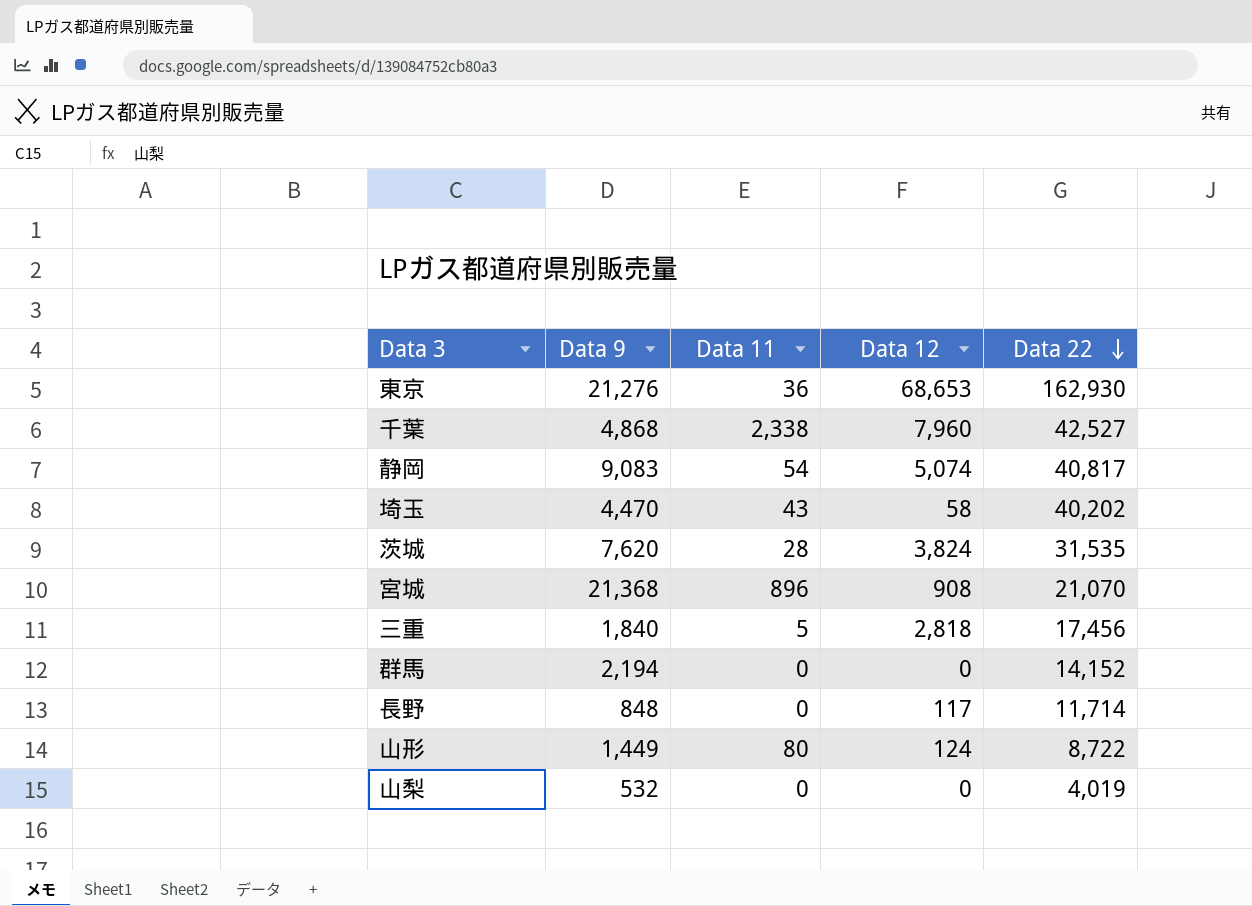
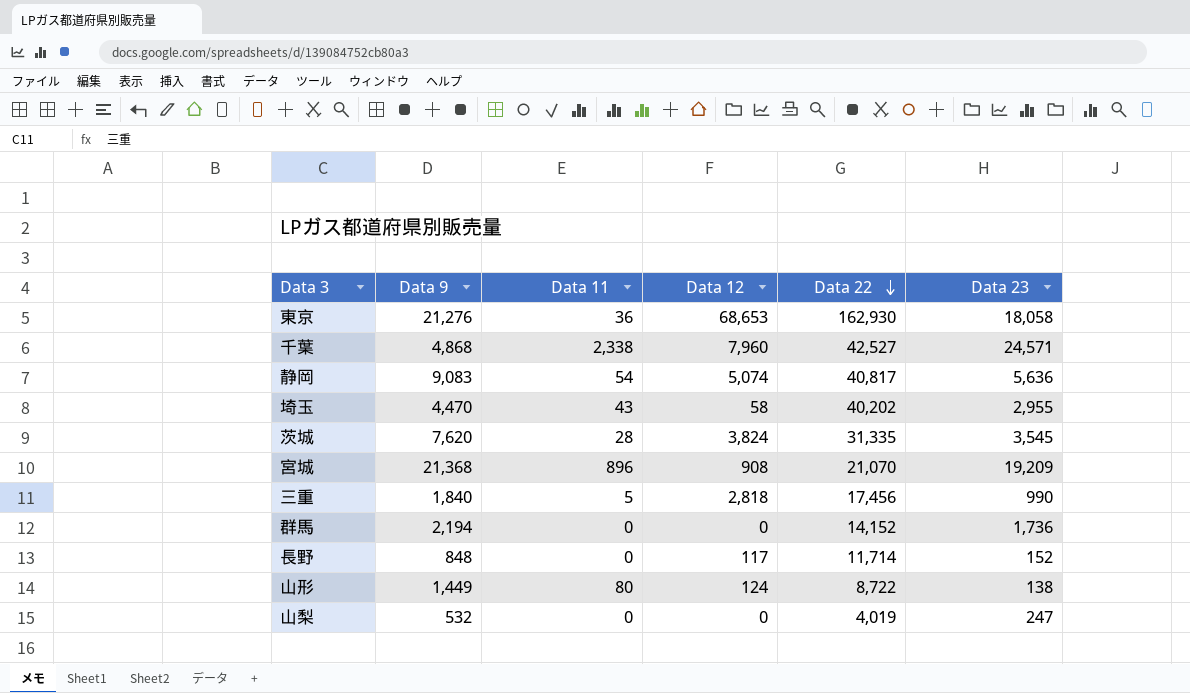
column Data 23 | position: none -> 6
茨城 | Data 22: 31,535 -> 31,335

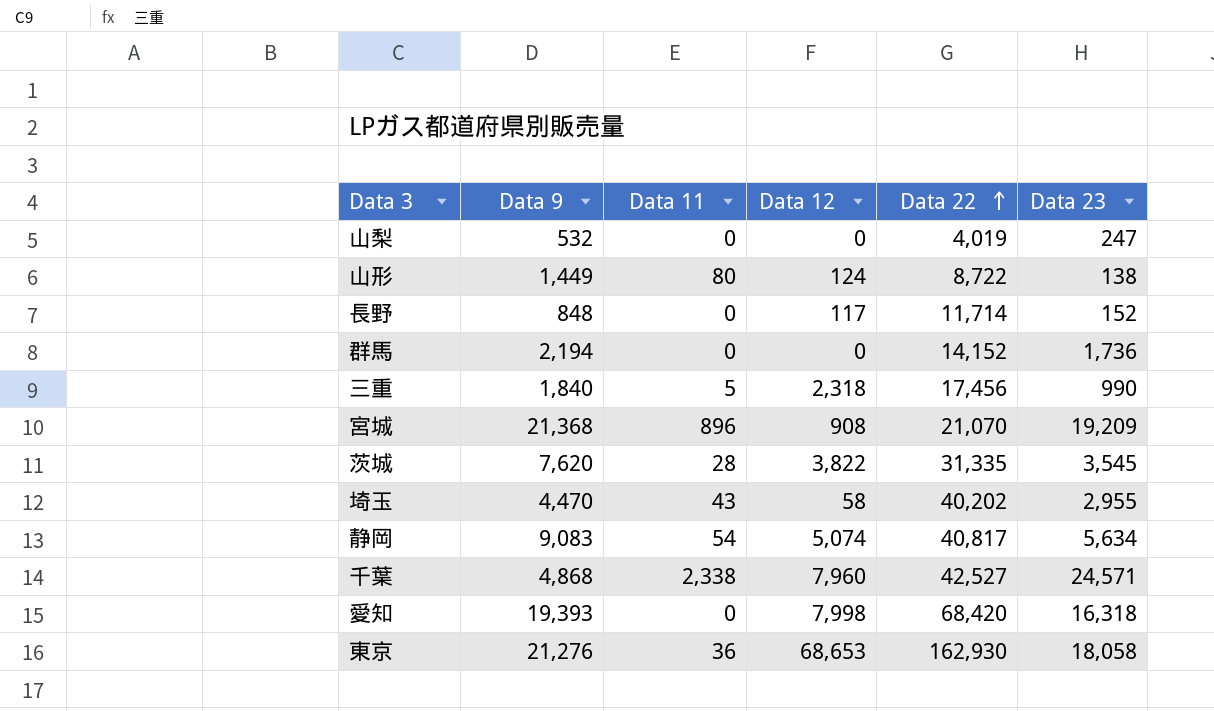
row order: Data 22 descending -> Data 22 ascending
三重 | Data 12: 2,818 -> 2,318
茨城 | Data 12: 3,824 -> 3,822
静岡 | Data 23: 5,636 -> 5,634
row 愛知: none -> 19,393 | 0 | 7,998 | 68,420 | 16,318

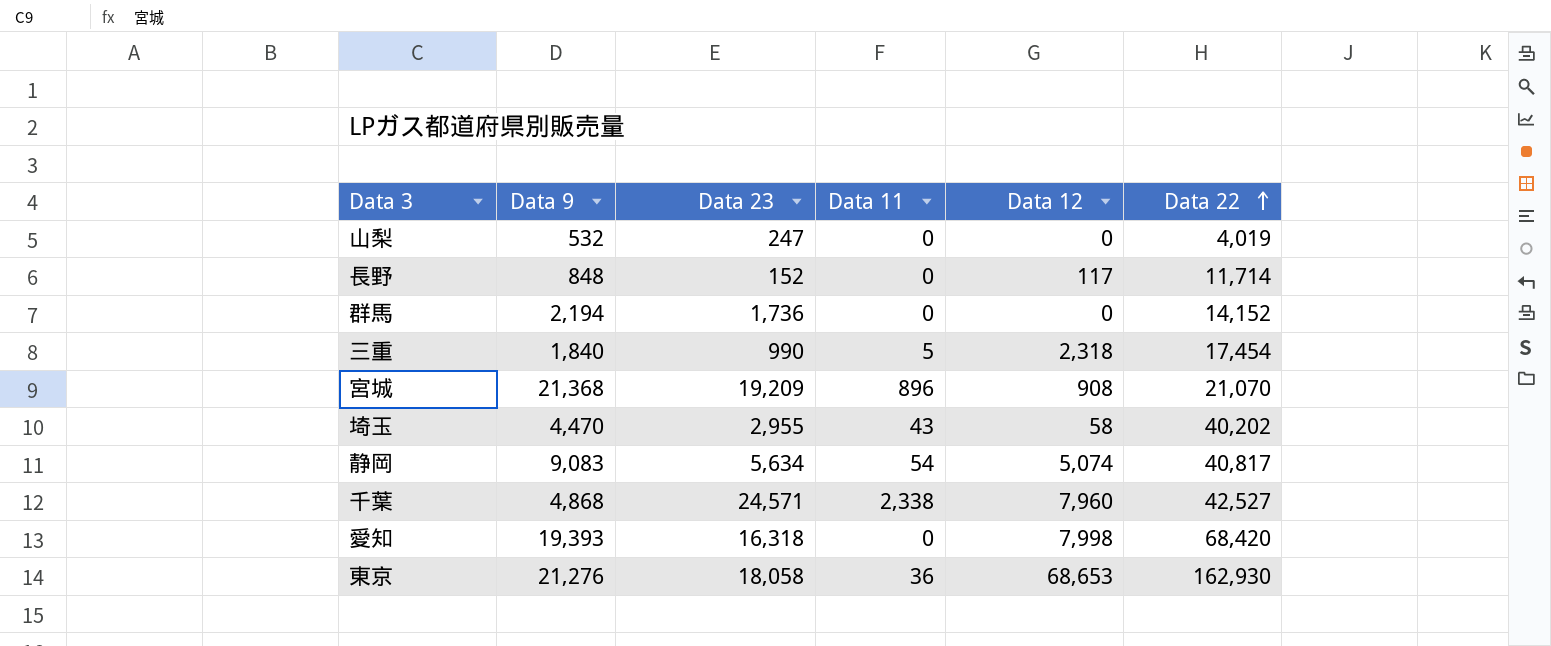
column Data 23 | position: 6 -> 3
row 山形: 1,449 | 80 | 124 | 8,722 | 138 -> none
row 茨城: 7,620 | 28 | 3,822 | 31,335 | 3,545 -> none
三重 | Data 22: 17,456 -> 17,454

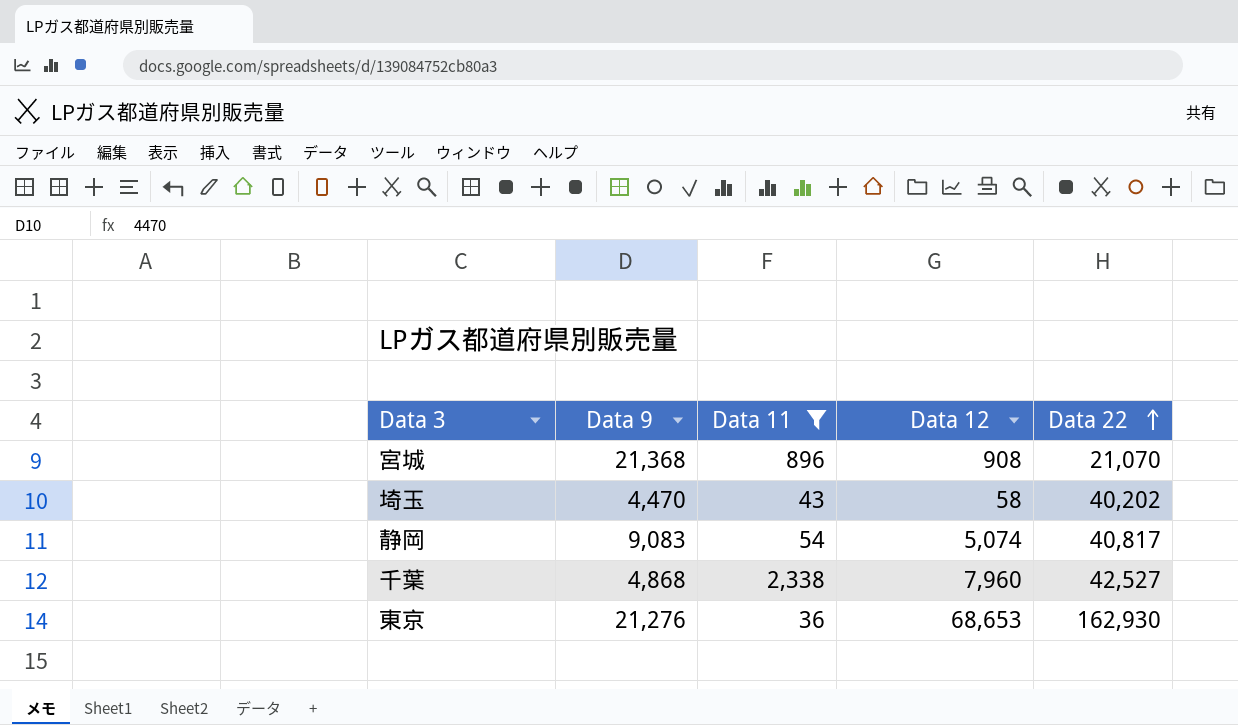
filter: none -> Data 11 >= 36
column Data 23 | position: 3 -> none

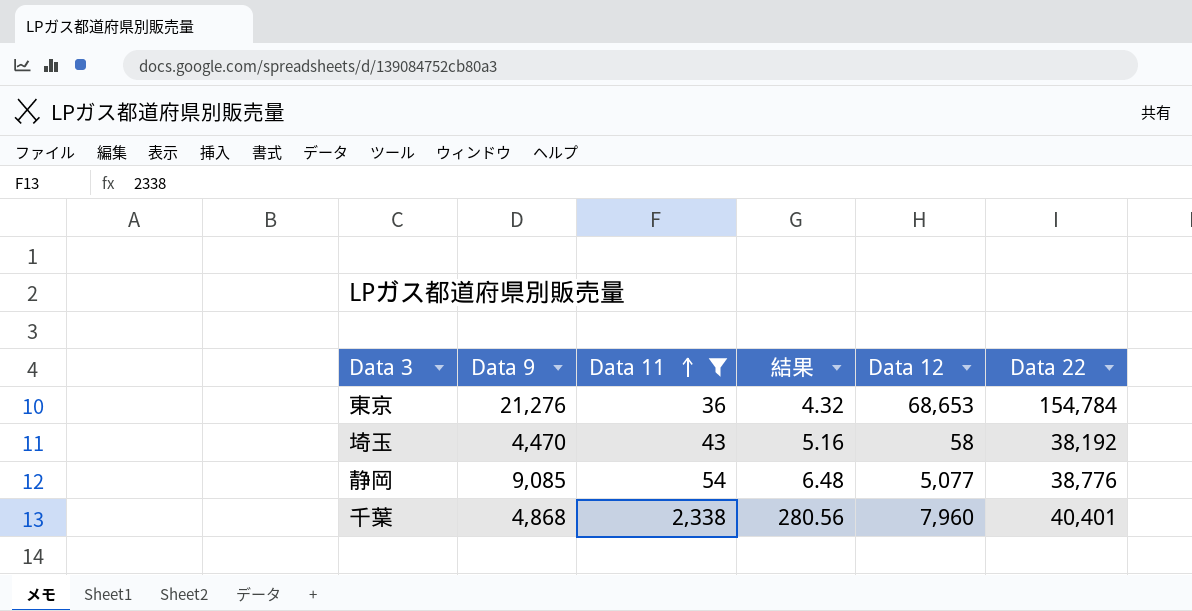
row order: Data 22 ascending -> Data 11 ascending
column 結果 | formula: none -> [Data 11] * 0.12
row 宮城: 21,368 | 896 | 908 | 21,070 -> none
東京 | Data 22: 162,930 -> 154,784
埼玉 | Data 22: 40,202 -> 38,192
静岡 | Data 9: 9,083 -> 9,085
静岡 | Data 12: 5,074 -> 5,077
静岡 | Data 22: 40,817 -> 38,776
千葉 | Data 22: 42,527 -> 40,401

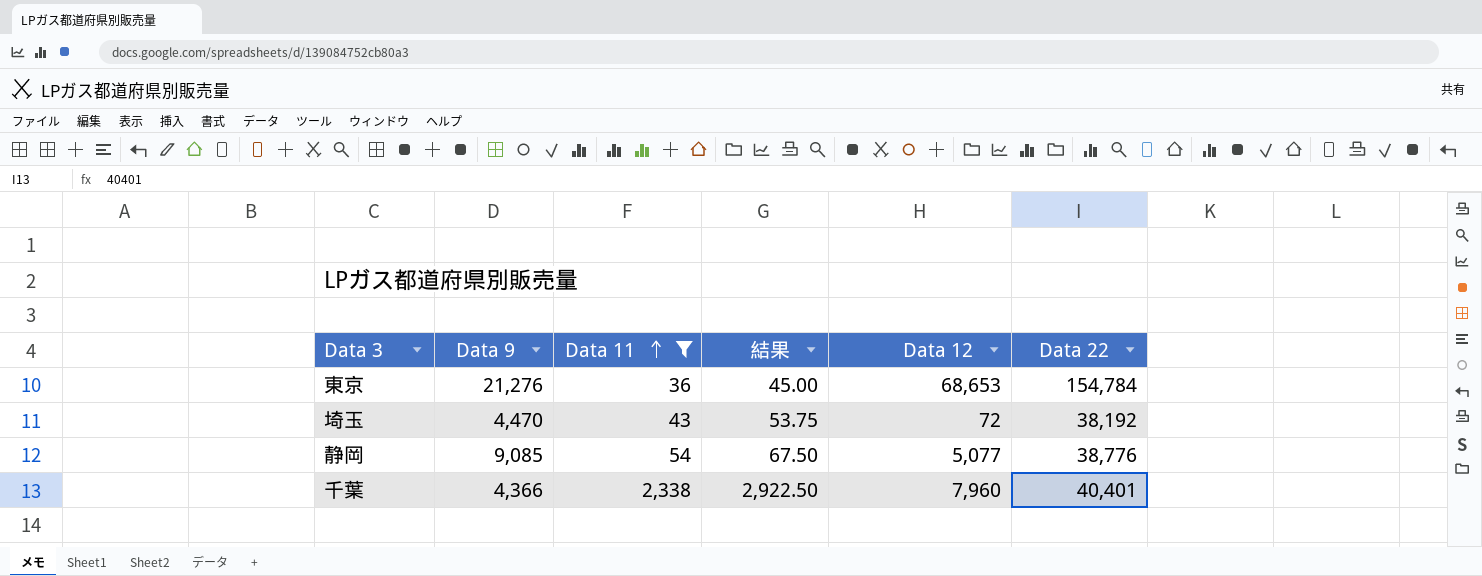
column 結果 | formula: [Data 11] * 0.12 -> [Data 11] * 1.25
埼玉 | Data 12: 58 -> 72
千葉 | Data 9: 4,868 -> 4,366

